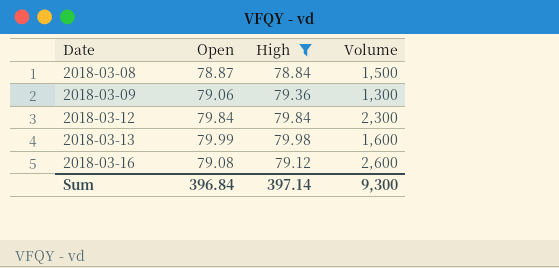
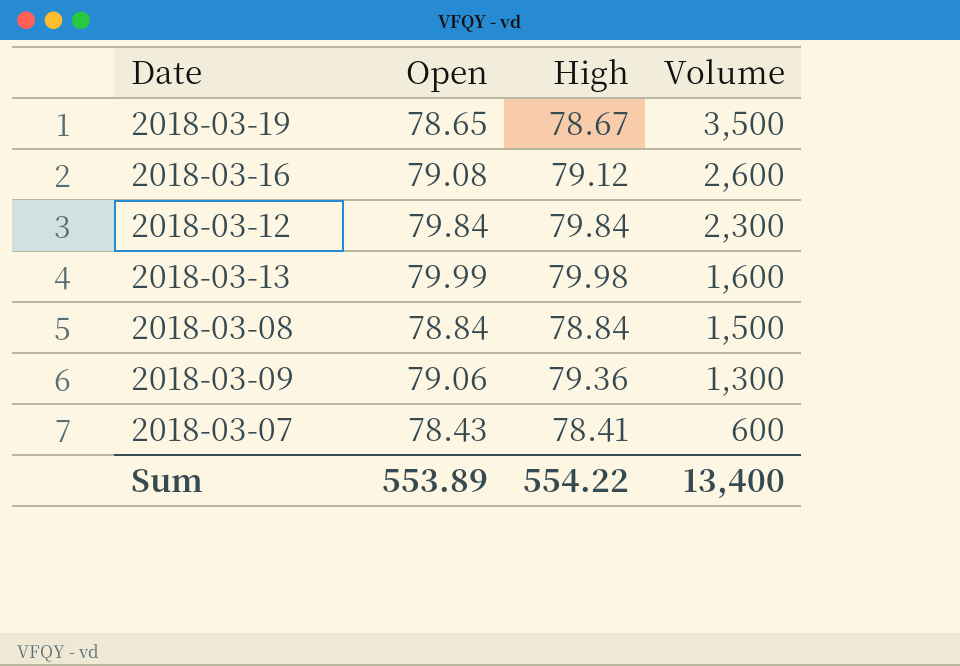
filter: High >= 78.84 -> none
row order: Date ascending -> Volume descending
2018-03-08 | Open: 78.87 -> 78.84
Sum | Open: 396.84 -> 553.89
Sum | High: 397.14 -> 554.22
Sum | Volume: 9,300 -> 13,400

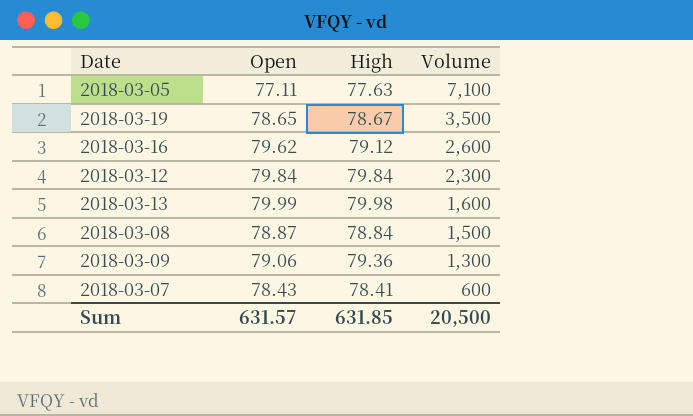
row 2018-03-05: none -> 77.11 | 77.63 | 7,100
2018-03-16 | Open: 79.08 -> 79.62
2018-03-08 | Open: 78.84 -> 78.87
Sum | Open: 553.89 -> 631.57
Sum | High: 554.22 -> 631.85
Sum | Volume: 13,400 -> 20,500

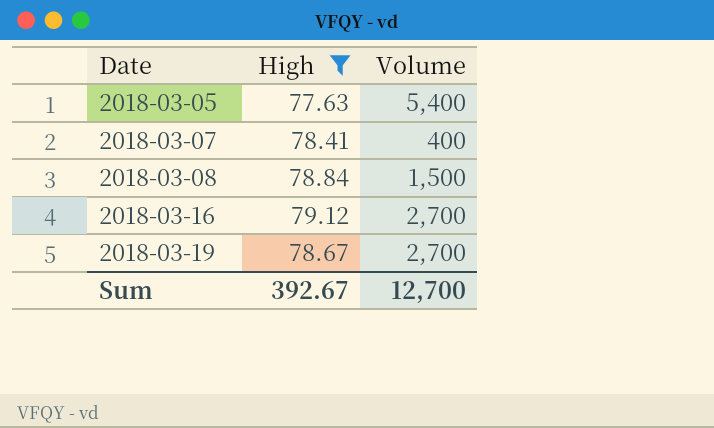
filter: none -> High <= 79.12
row order: Volume descending -> Date ascending
column Open | position: 2 -> none
2018-03-05 | Volume: 7,100 -> 5,400
2018-03-07 | Volume: 600 -> 400
2018-03-16 | Volume: 2,600 -> 2,700
2018-03-19 | Volume: 3,500 -> 2,700
Sum | High: 631.85 -> 392.67
Sum | Volume: 20,500 -> 12,700

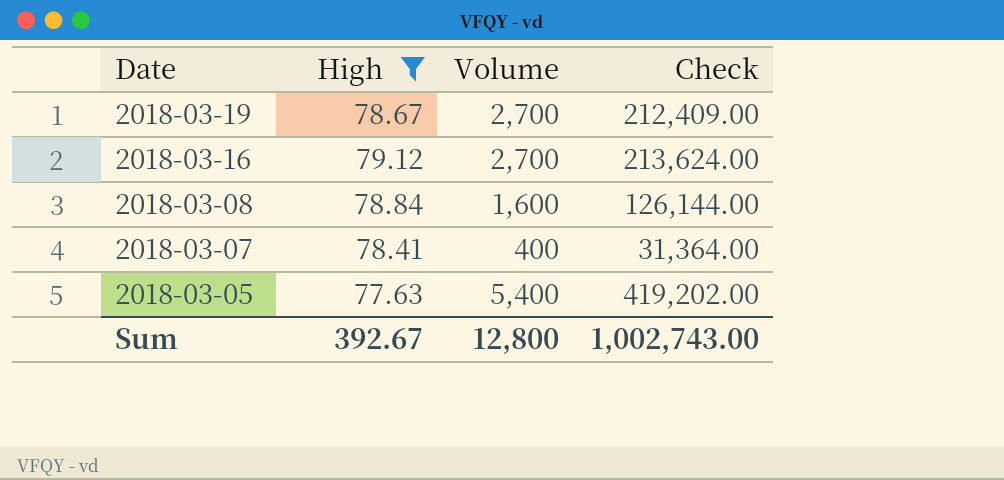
row order: Date ascending -> Date descending
column Check | formula: none -> [High] * [Volume]
2018-03-08 | Volume: 1,500 -> 1,600
Sum | Volume: 12,700 -> 12,800

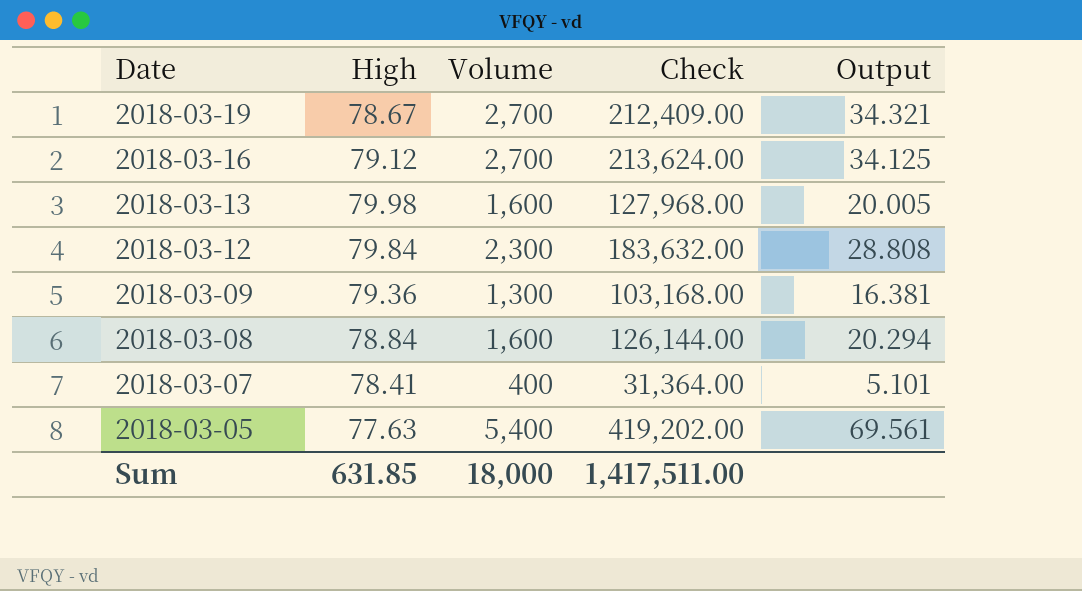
filter: High <= 79.12 -> none
column Output | formula: none -> [Volume] / [High]
Sum | High: 392.67 -> 631.85
Sum | Volume: 12,800 -> 18,000
Sum | Check: 1,002,743.00 -> 1,417,511.00

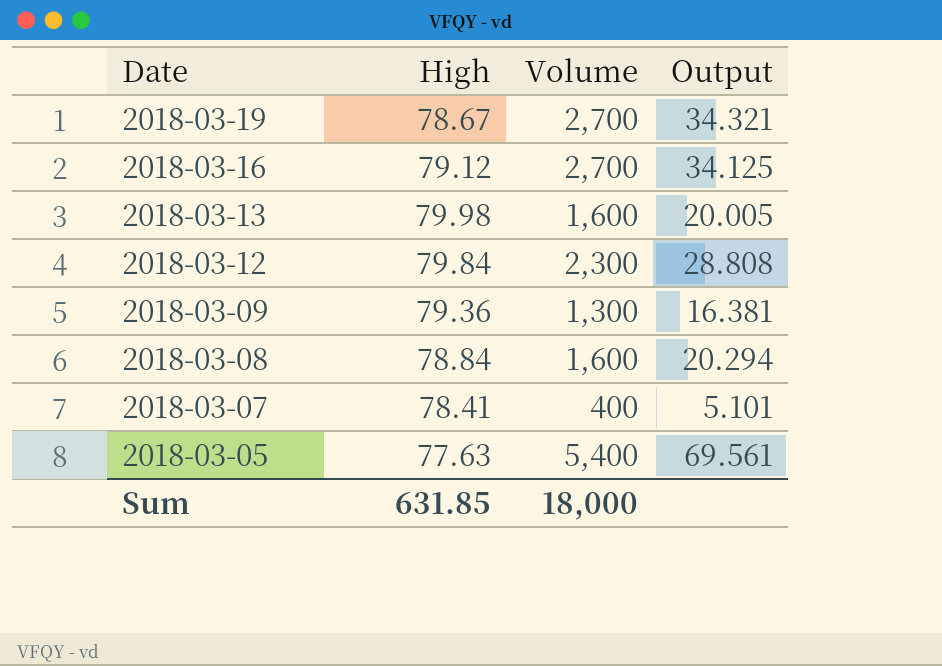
column Check | formula: [High] * [Volume] -> none

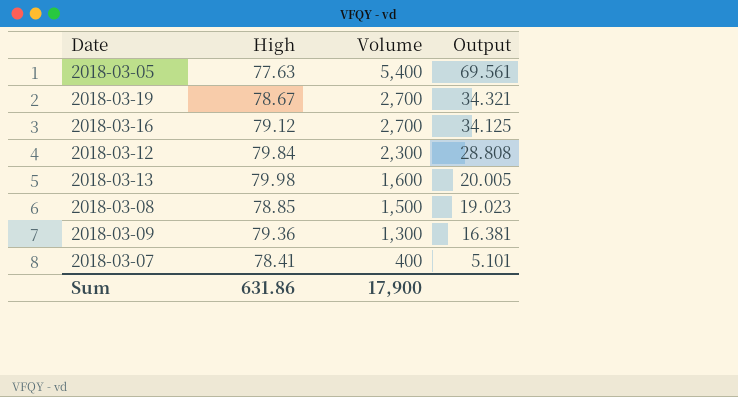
row order: Date descending -> Volume descending
2018-03-08 | High: 78.84 -> 78.85
2018-03-08 | Volume: 1,600 -> 1,500
2018-03-08 | Output: 20.294 -> 19.023
Sum | High: 631.85 -> 631.86
Sum | Volume: 18,000 -> 17,900

